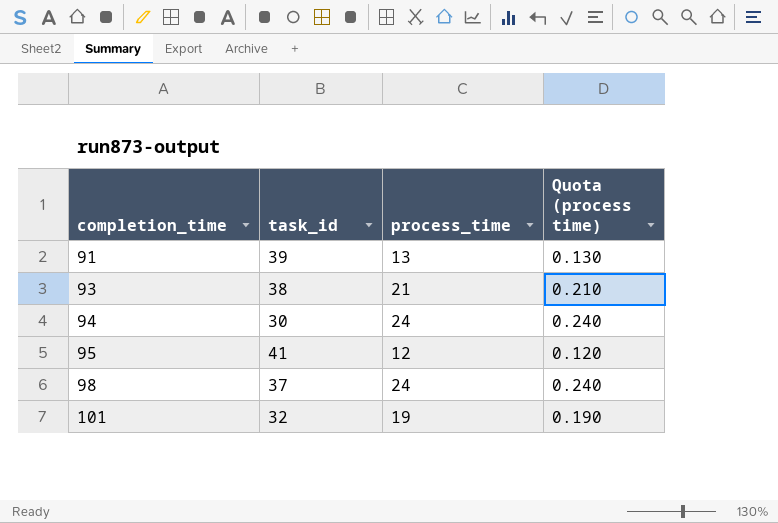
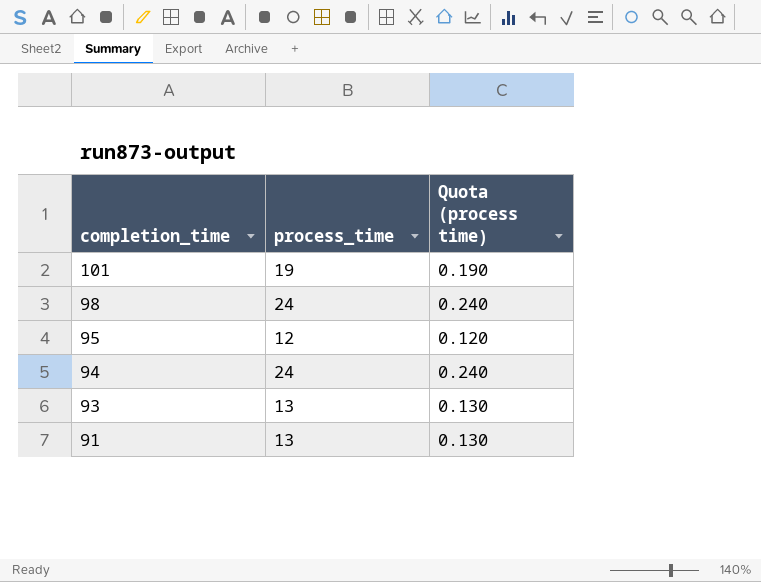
row order: completion_time ascending -> completion_time descending
column task_id | position: 2 -> none
93 | process_time: 21 -> 13
93 | Quota (process time): 0.210 -> 0.130

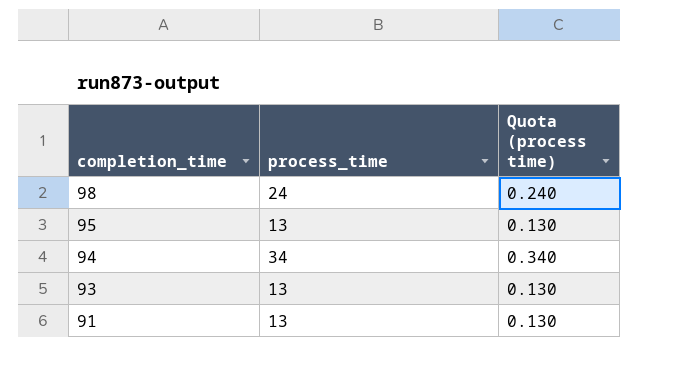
row 101: 19 | 0.190 -> none
95 | process_time: 12 -> 13
95 | Quota (process time): 0.120 -> 0.130
94 | process_time: 24 -> 34
94 | Quota (process time): 0.240 -> 0.340

